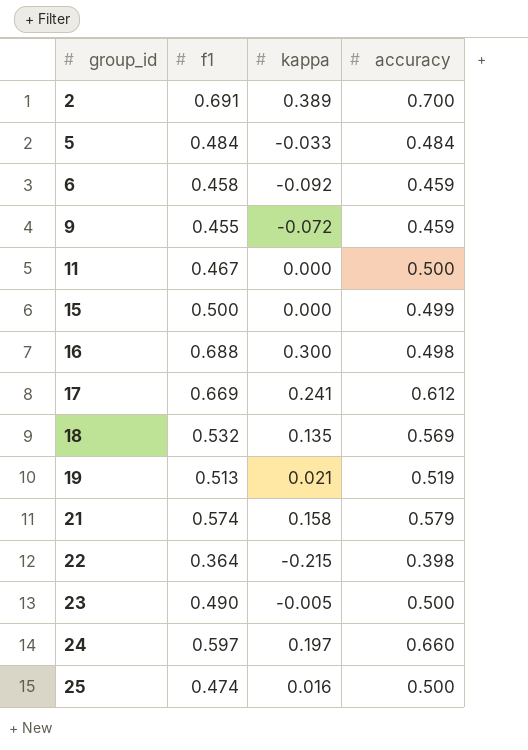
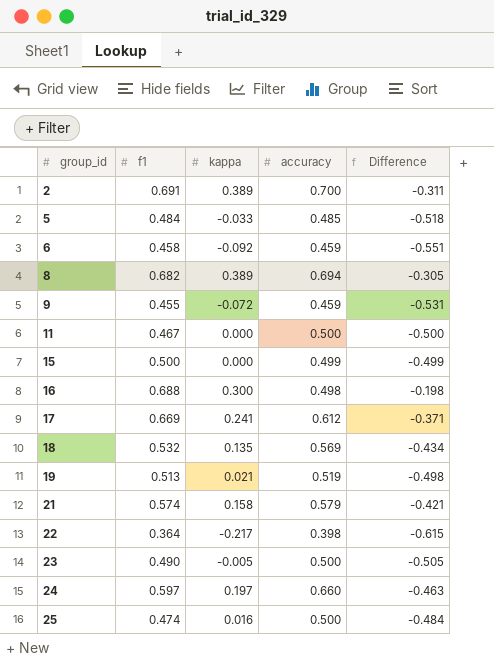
column Difference | formula: none -> [kappa] - [accuracy]
5 | accuracy: 0.484 -> 0.485
row 8: none -> 0.682 | 0.389 | 0.694 | -0.305
22 | kappa: -0.215 -> -0.217

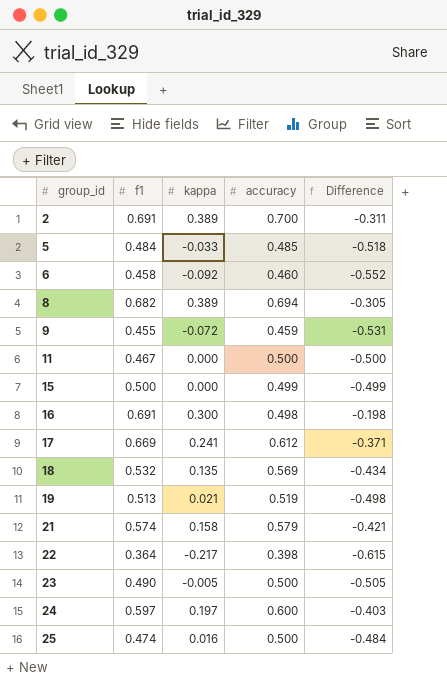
6 | accuracy: 0.459 -> 0.460
6 | Difference: -0.551 -> -0.552
16 | f1: 0.688 -> 0.691
24 | accuracy: 0.660 -> 0.600
24 | Difference: -0.463 -> -0.403

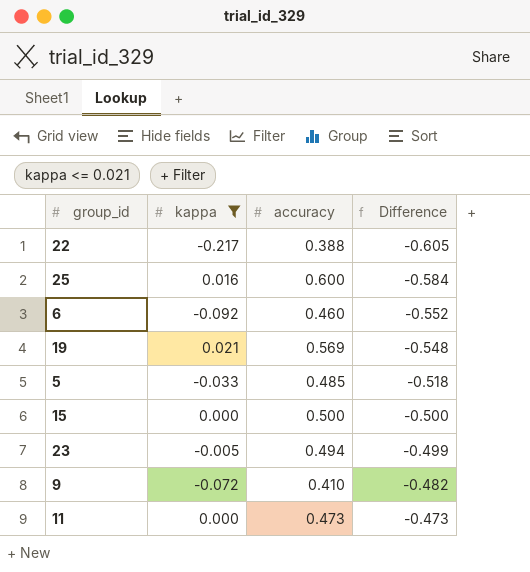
filter: none -> kappa <= 0.021
row order: group_id ascending -> Difference ascending
column f1 | position: 2 -> none
22 | accuracy: 0.398 -> 0.388
22 | Difference: -0.615 -> -0.605
25 | accuracy: 0.500 -> 0.600
25 | Difference: -0.484 -> -0.584
19 | accuracy: 0.519 -> 0.569
19 | Difference: -0.498 -> -0.548
15 | accuracy: 0.499 -> 0.500
15 | Difference: -0.499 -> -0.500
23 | accuracy: 0.500 -> 0.494
23 | Difference: -0.505 -> -0.499
9 | accuracy: 0.459 -> 0.410
9 | Difference: -0.531 -> -0.482
11 | accuracy: 0.500 -> 0.473
11 | Difference: -0.500 -> -0.473

